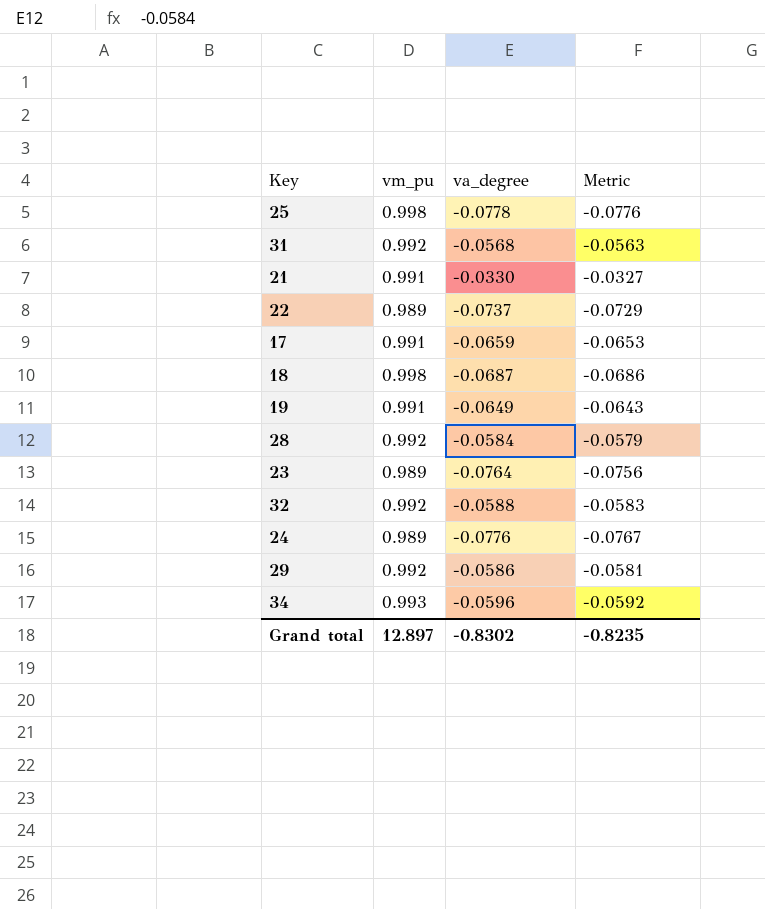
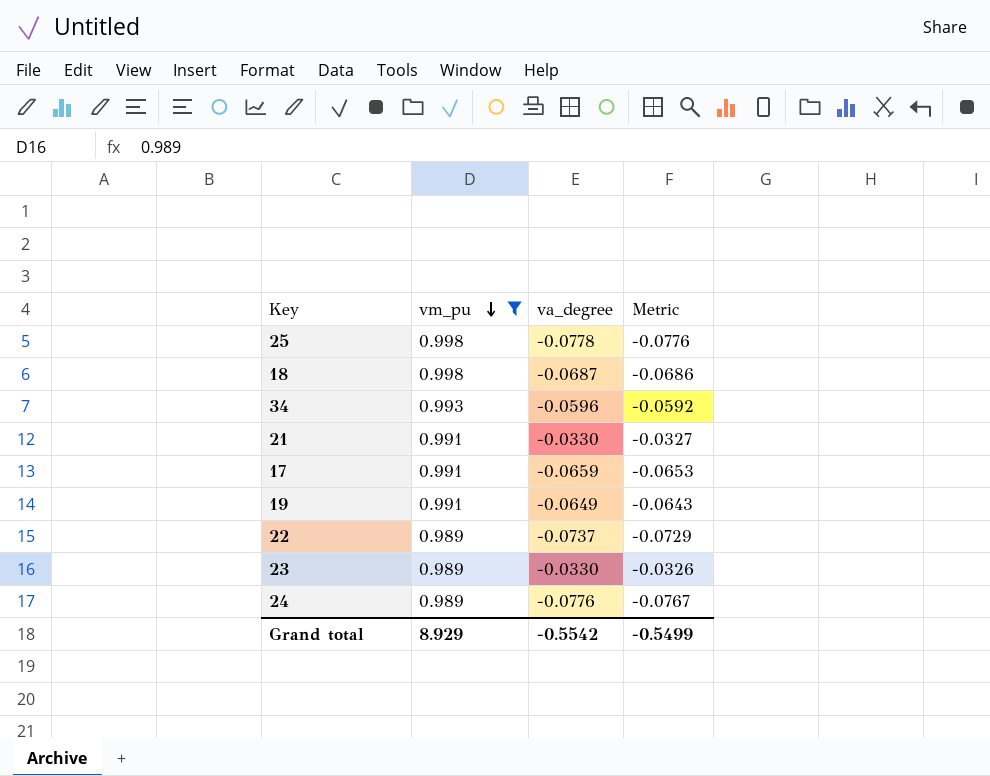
filter: none -> vm_pu != 0.992
row order: none -> vm_pu descending
23 | va_degree: -0.0764 -> -0.0330
23 | Metric: -0.0756 -> -0.0326
Grand total | vm_pu: 12.897 -> 8.929
Grand total | va_degree: -0.8302 -> -0.5542
Grand total | Metric: -0.8235 -> -0.5499

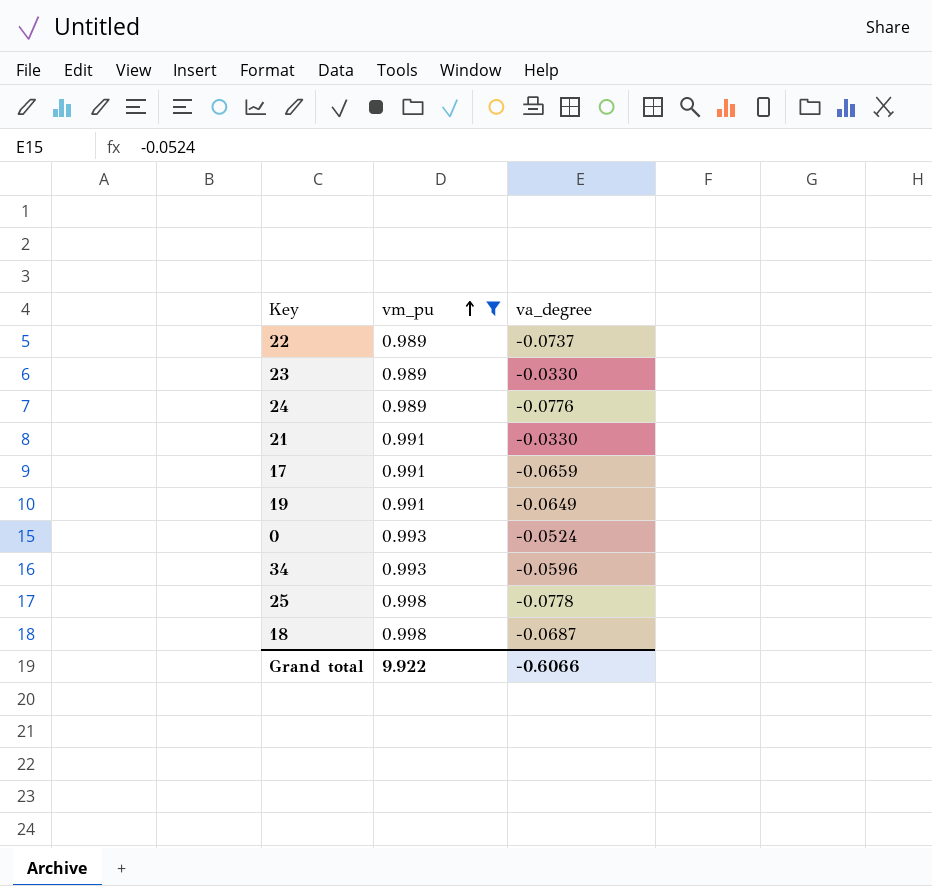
row order: vm_pu descending -> vm_pu ascending
column Metric | formula: [vm_pu] * [va_degree] -> none
row 0: none -> 0.993 | -0.0524
Grand total | vm_pu: 8.929 -> 9.922
Grand total | va_degree: -0.5542 -> -0.6066

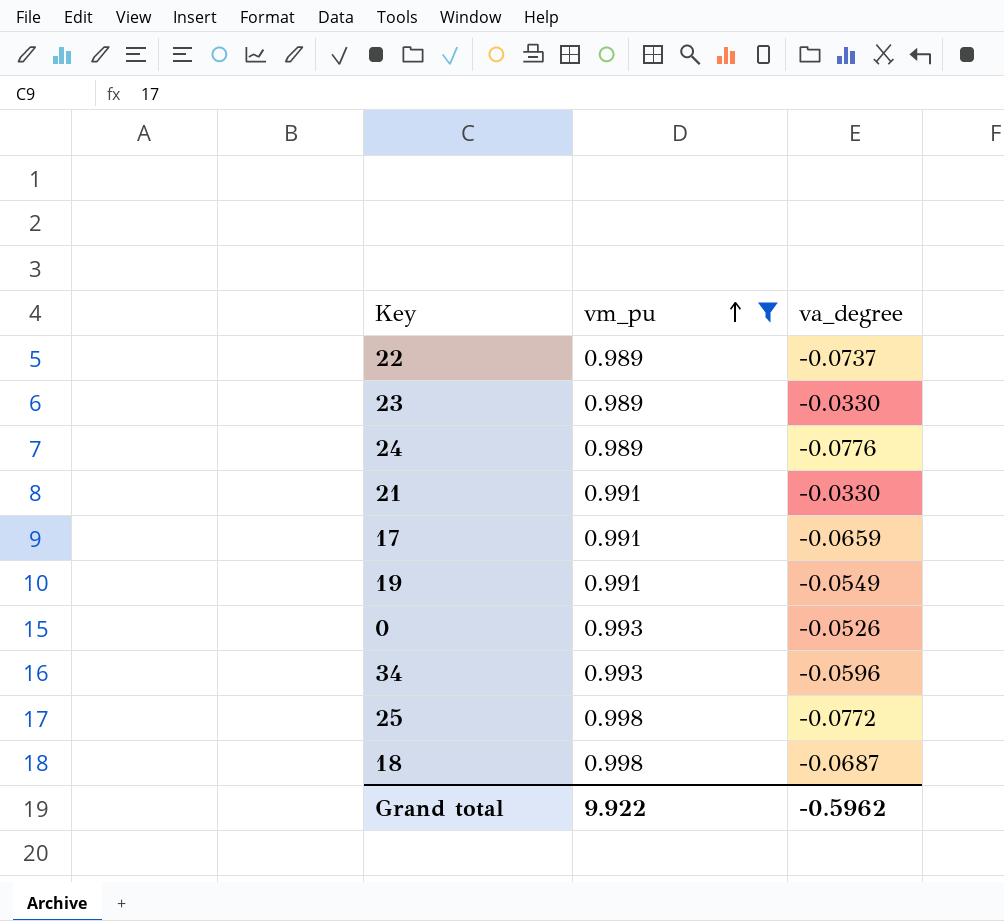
19 | va_degree: -0.0649 -> -0.0549
0 | va_degree: -0.0524 -> -0.0526
25 | va_degree: -0.0778 -> -0.0772
Grand total | va_degree: -0.6066 -> -0.5962

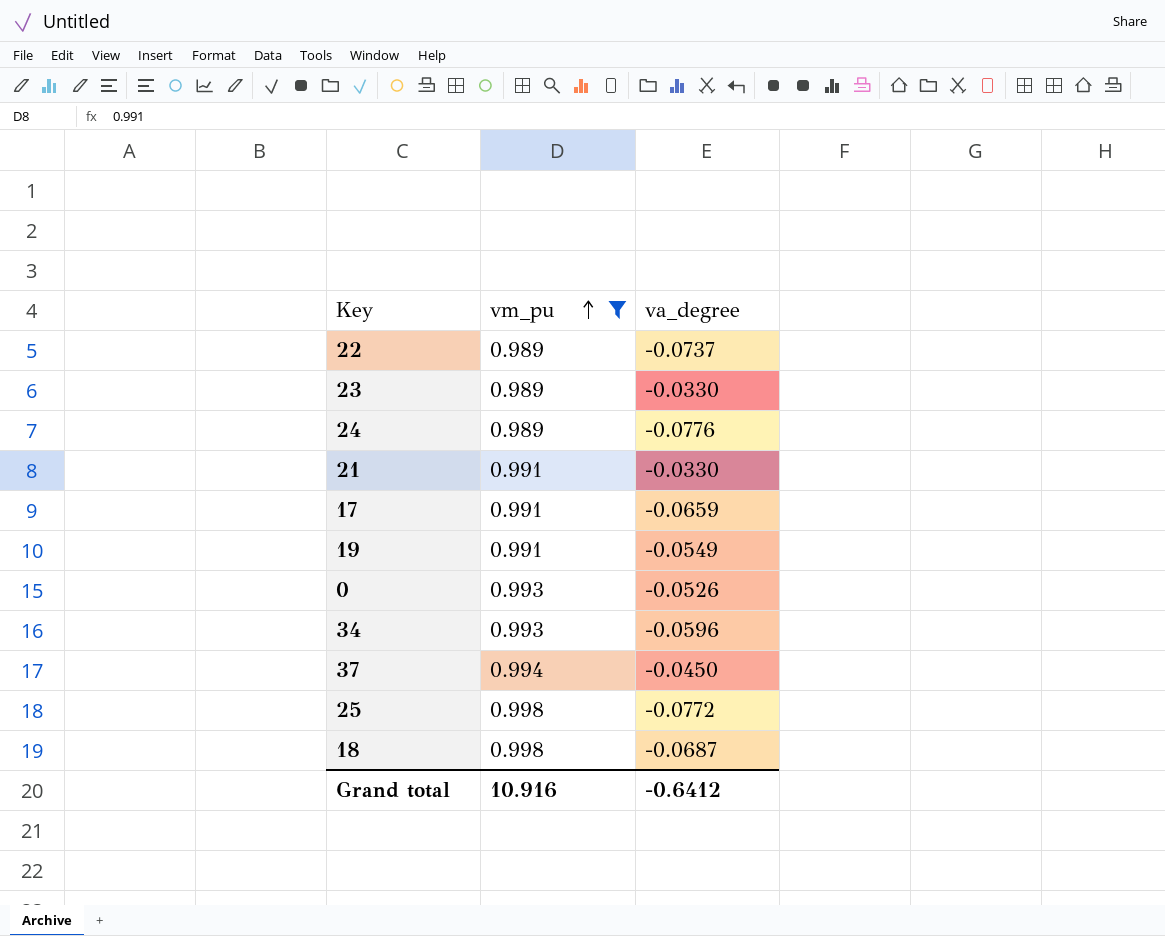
row 37: none -> 0.994 | -0.0450
Grand total | vm_pu: 9.922 -> 10.916
Grand total | va_degree: -0.5962 -> -0.6412

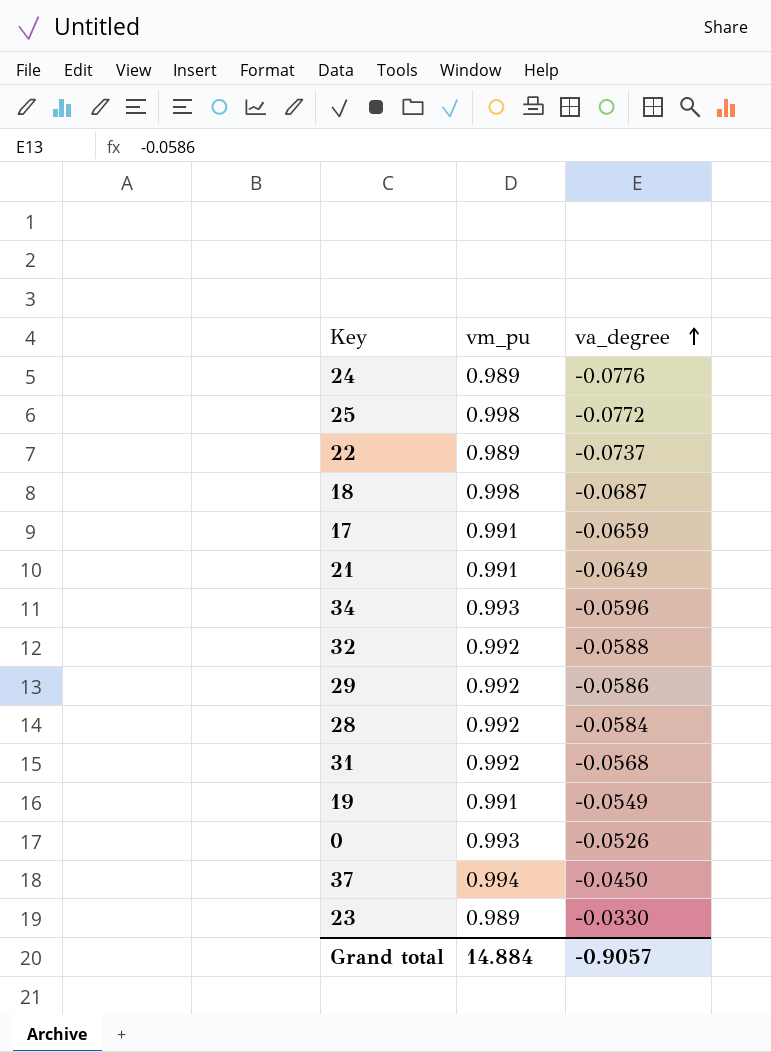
filter: vm_pu != 0.992 -> none
row order: vm_pu ascending -> va_degree ascending
21 | va_degree: -0.0330 -> -0.0649
Grand total | vm_pu: 10.916 -> 14.884
Grand total | va_degree: -0.6412 -> -0.9057

